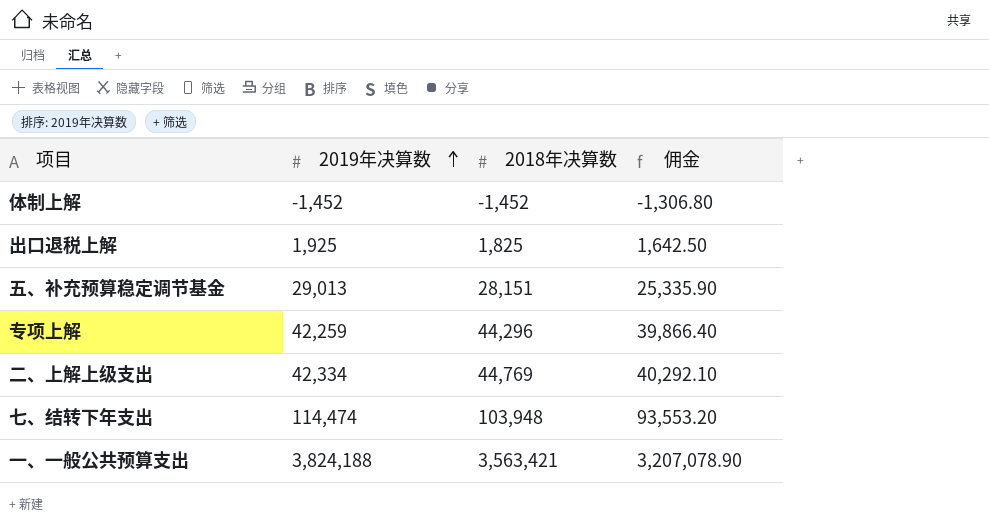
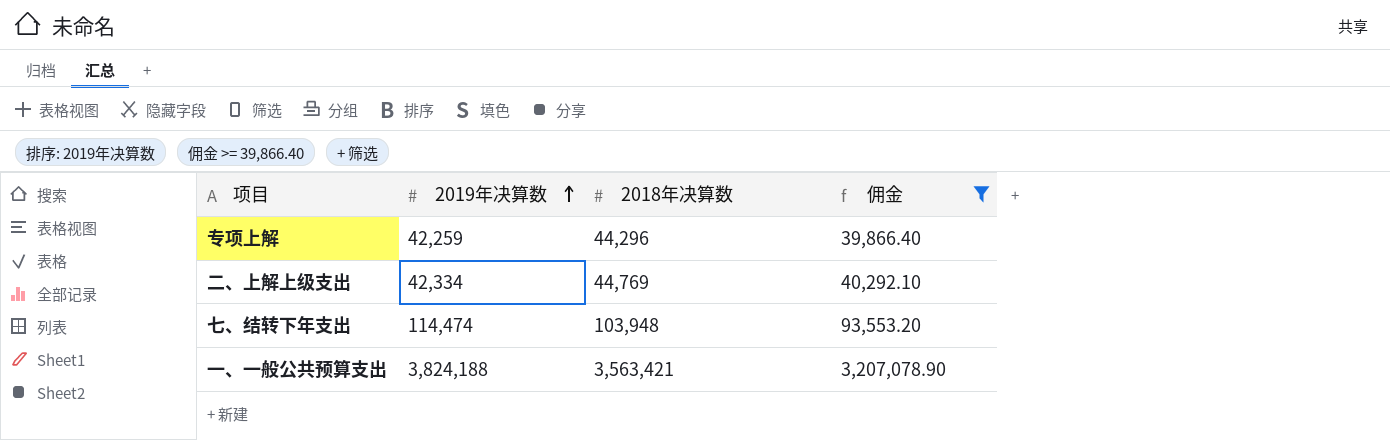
filter: none -> 佣金 >= 39,866.40

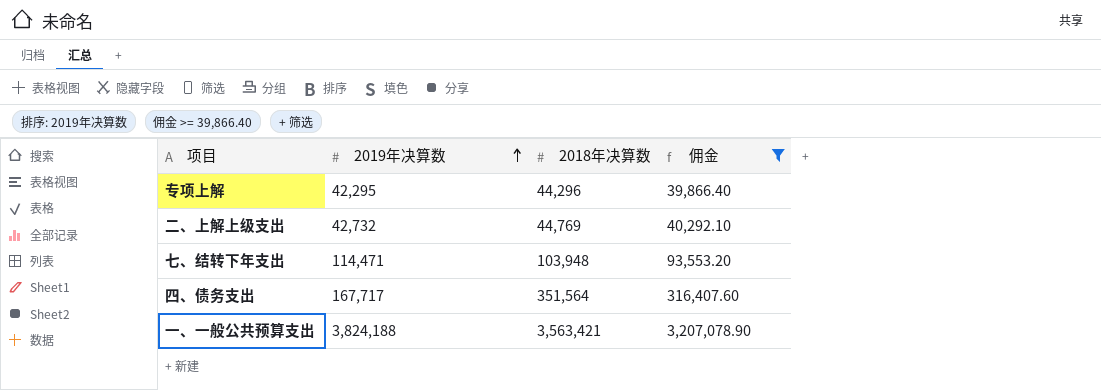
专项上解 | 2019年决算数: 42,259 -> 42,295
二、上解上级支出 | 2019年决算数: 42,334 -> 42,732
七、结转下年支出 | 2019年决算数: 114,474 -> 114,471
row 四、债务支出: none -> 167,717 | 351,564 | 316,407.60

